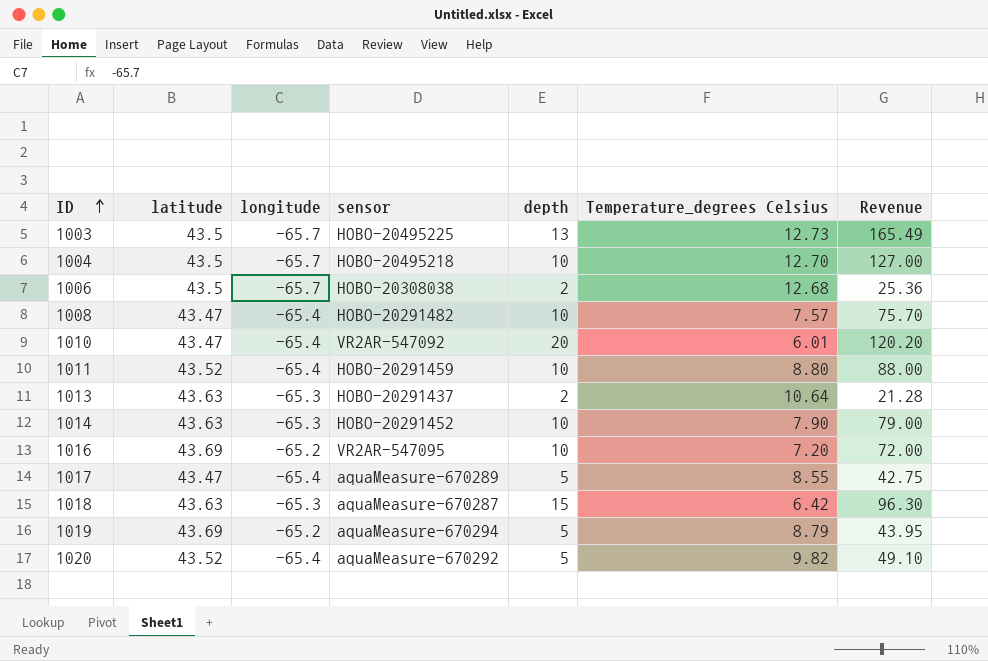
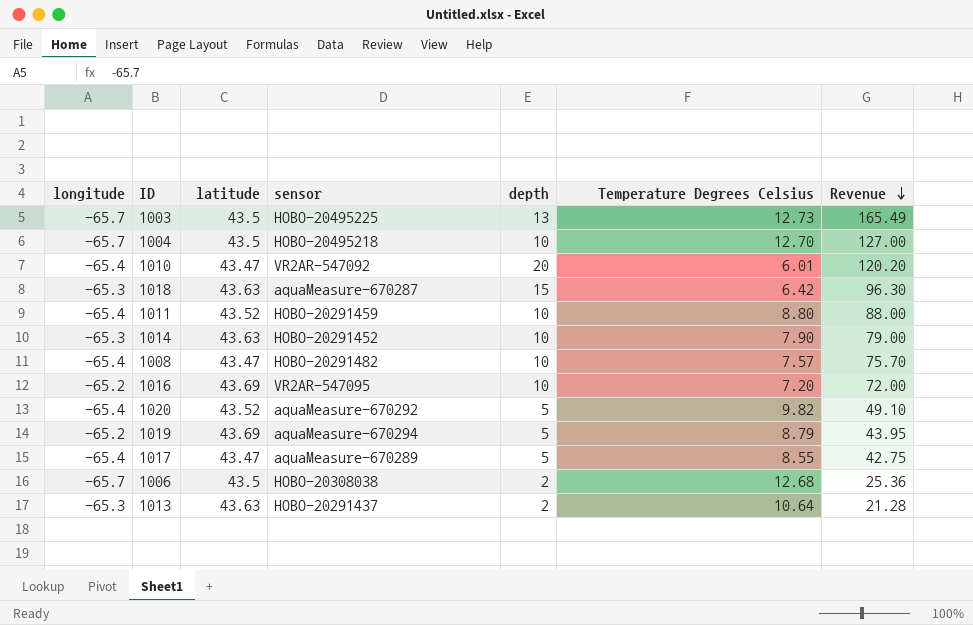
row order: ID ascending -> Revenue descending
column longitude | position: 3 -> 1
column name: Temperature_degrees Celsius -> Temperature Degrees Celsius

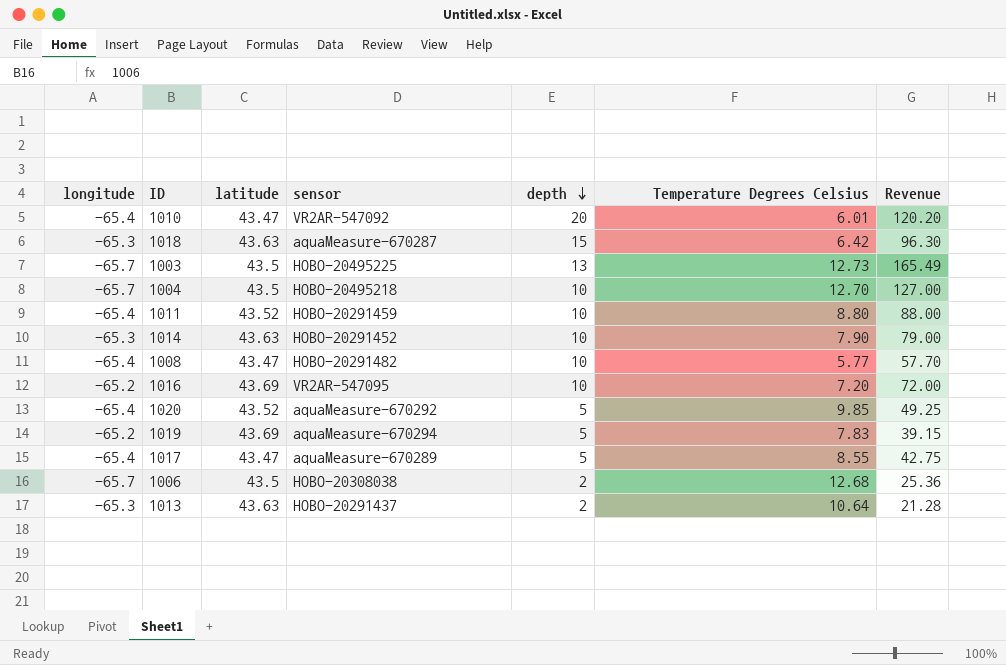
row order: Revenue descending -> depth descending
1008 | Temperature Degrees Celsius: 7.57 -> 5.77
1008 | Revenue: 75.70 -> 57.70
1020 | Temperature Degrees Celsius: 9.82 -> 9.85
1020 | Revenue: 49.10 -> 49.25
1019 | Temperature Degrees Celsius: 8.79 -> 7.83
1019 | Revenue: 43.95 -> 39.15

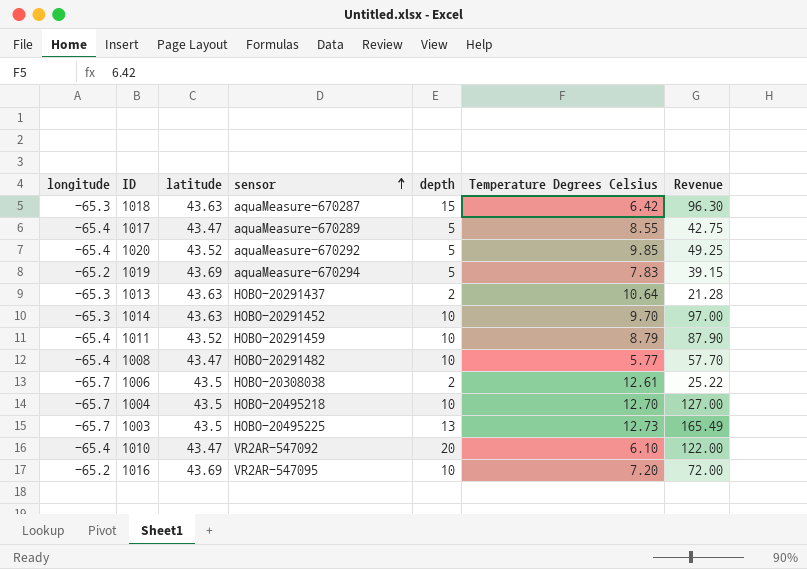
row order: depth descending -> sensor ascending
1014 | Temperature Degrees Celsius: 7.90 -> 9.70
1014 | Revenue: 79.00 -> 97.00
1011 | Temperature Degrees Celsius: 8.80 -> 8.79
1011 | Revenue: 88.00 -> 87.90
1006 | Temperature Degrees Celsius: 12.68 -> 12.61
1006 | Revenue: 25.36 -> 25.22
1010 | Temperature Degrees Celsius: 6.01 -> 6.10
1010 | Revenue: 120.20 -> 122.00

